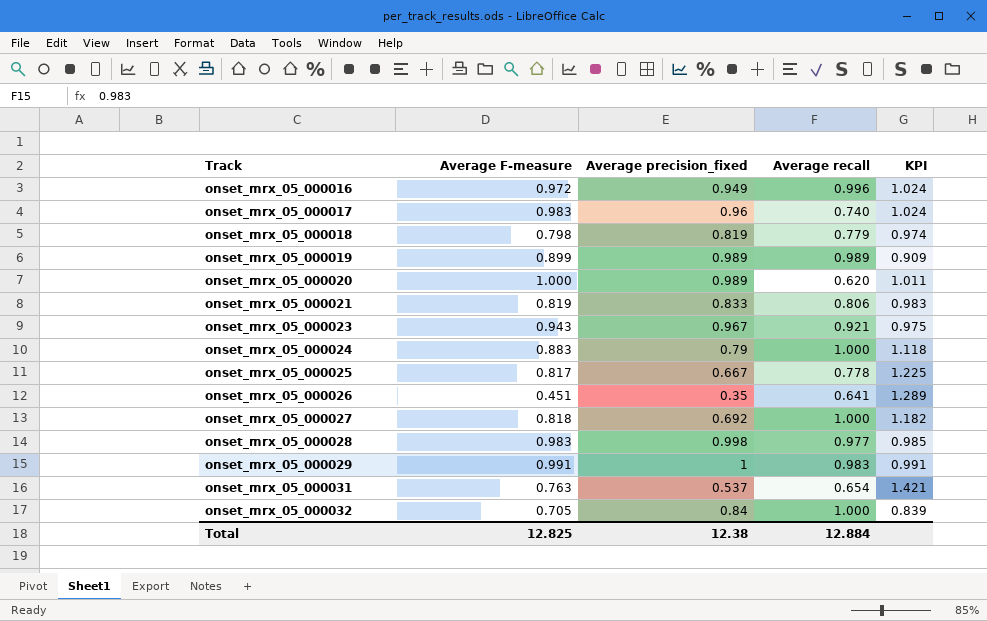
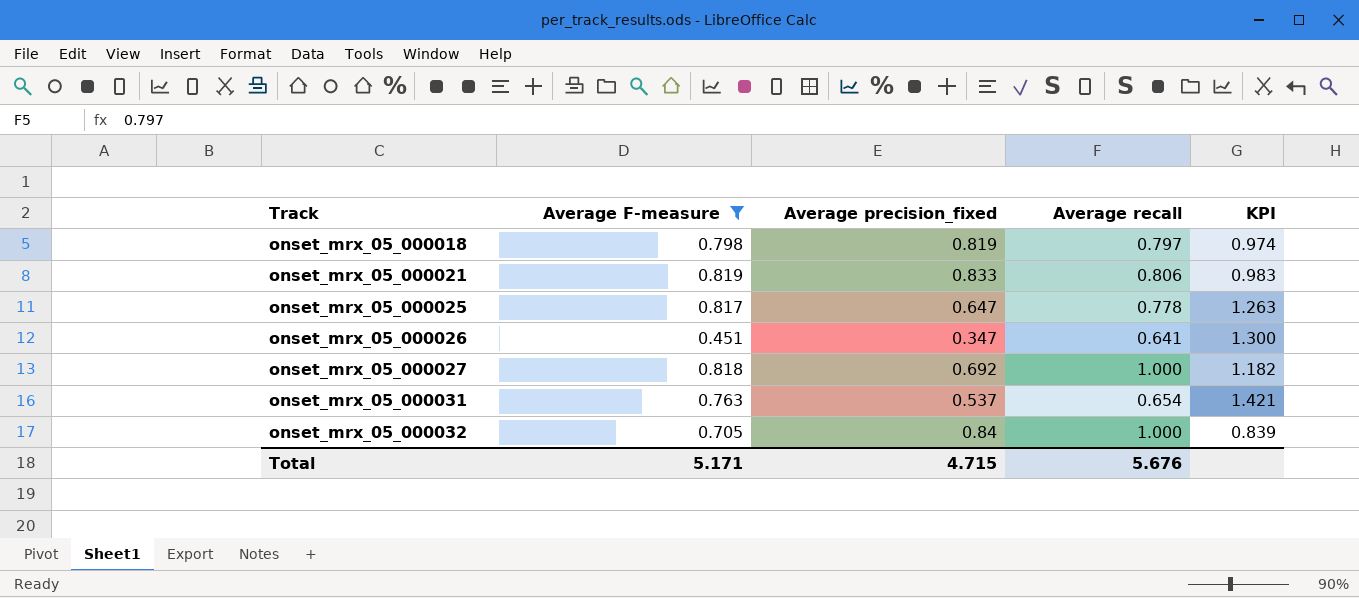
filter: none -> Average F-measure <= 0.819
onset_mrx_05_000018 | Average recall: 0.779 -> 0.797
onset_mrx_05_000025 | Average precision_fixed: 0.667 -> 0.647
onset_mrx_05_000025 | KPI: 1.225 -> 1.263
onset_mrx_05_000026 | Average precision_fixed: 0.35 -> 0.347
onset_mrx_05_000026 | KPI: 1.289 -> 1.300
Total | Average F-measure: 12.825 -> 5.171
Total | Average precision_fixed: 12.38 -> 4.715
Total | Average recall: 12.884 -> 5.676

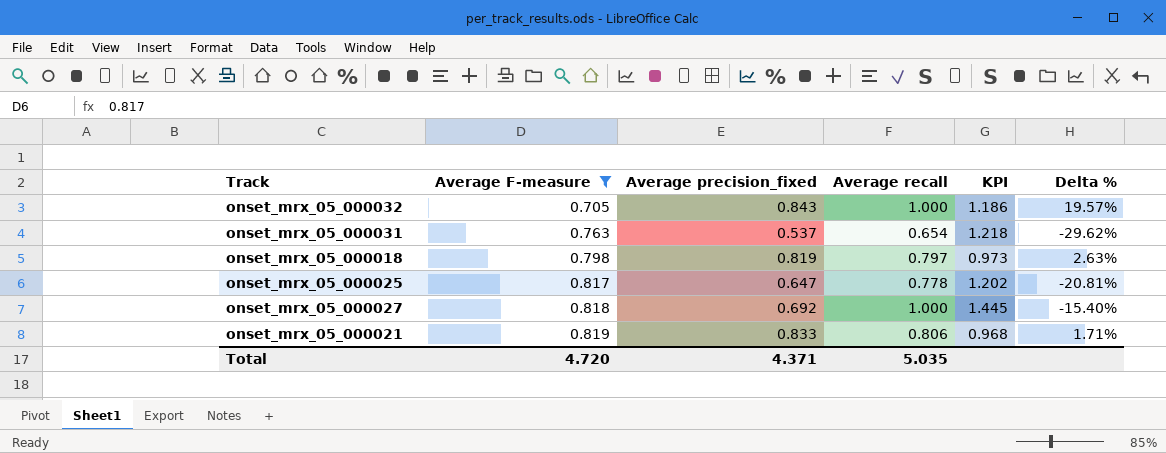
row order: Track ascending -> Average F-measure ascending
column KPI | formula: [Average F-measure] / [Average precision_fixed] -> [Average recall] / [Average precision_fixed]
column Delta % | formula: none -> ([Average precision_fixed] - [Average F-measure]) / [Average F-measure]
row onset_mrx_05_000026: 0.451 | 0.347 | 0.641 | 1.300 -> none
onset_mrx_05_000032 | Average precision_fixed: 0.84 -> 0.843
Total | Average F-measure: 5.171 -> 4.720
Total | Average precision_fixed: 4.715 -> 4.371
Total | Average recall: 5.676 -> 5.035

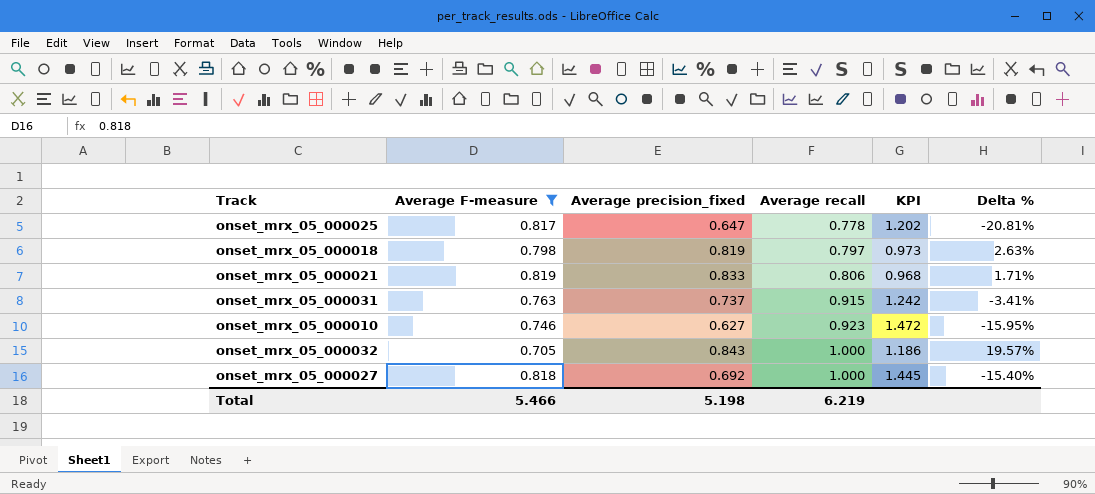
row order: Average F-measure ascending -> Average recall ascending
onset_mrx_05_000031 | Average precision_fixed: 0.537 -> 0.737
onset_mrx_05_000031 | Average recall: 0.654 -> 0.915
onset_mrx_05_000031 | KPI: 1.218 -> 1.242
onset_mrx_05_000031 | Delta %: -29.62% -> -3.41%
row onset_mrx_05_000010: none -> 0.746 | 0.627 | 0.923 | 1.472 | -15.95%
Total | Average F-measure: 4.720 -> 5.466
Total | Average precision_fixed: 4.371 -> 5.198
Total | Average recall: 5.035 -> 6.219

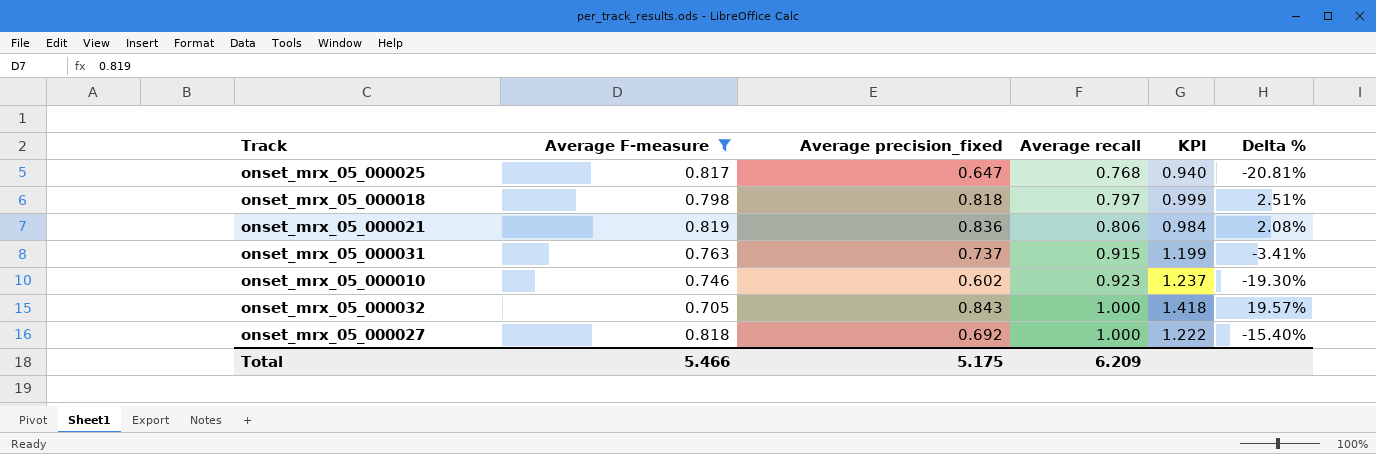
column KPI | formula: [Average recall] / [Average precision_fixed] -> [Average recall] / [Average F-measure]
onset_mrx_05_000025 | Average recall: 0.778 -> 0.768
onset_mrx_05_000018 | Average precision_fixed: 0.819 -> 0.818
onset_mrx_05_000018 | Delta %: 2.63% -> 2.51%
onset_mrx_05_000021 | Average precision_fixed: 0.833 -> 0.836
onset_mrx_05_000021 | Delta %: 1.71% -> 2.08%
onset_mrx_05_000010 | Average precision_fixed: 0.627 -> 0.602
onset_mrx_05_000010 | Delta %: -15.95% -> -19.30%
Total | Average precision_fixed: 5.198 -> 5.175
Total | Average recall: 6.219 -> 6.209

